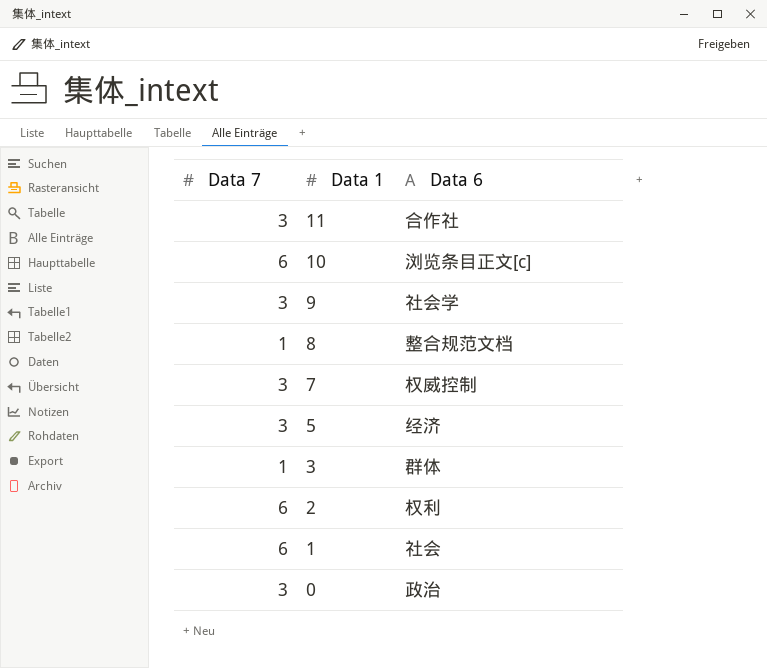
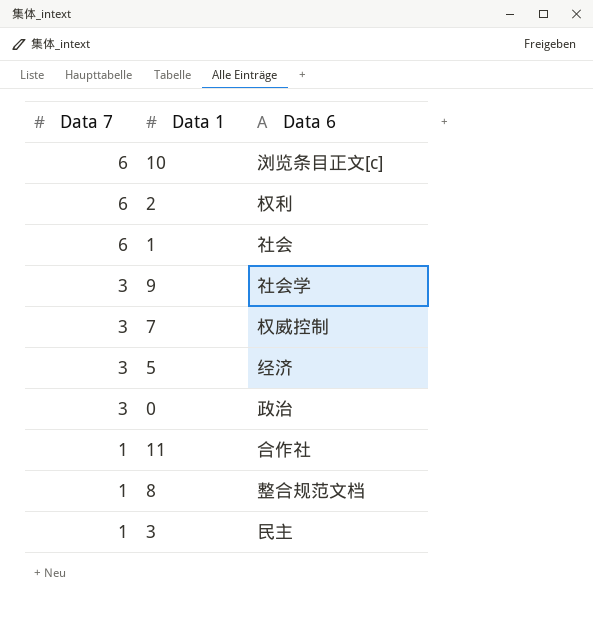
row order: Data 1 descending -> Data 7 descending
11 | Data 7: 3 -> 1
3 | Data 6: 群体 -> 民主

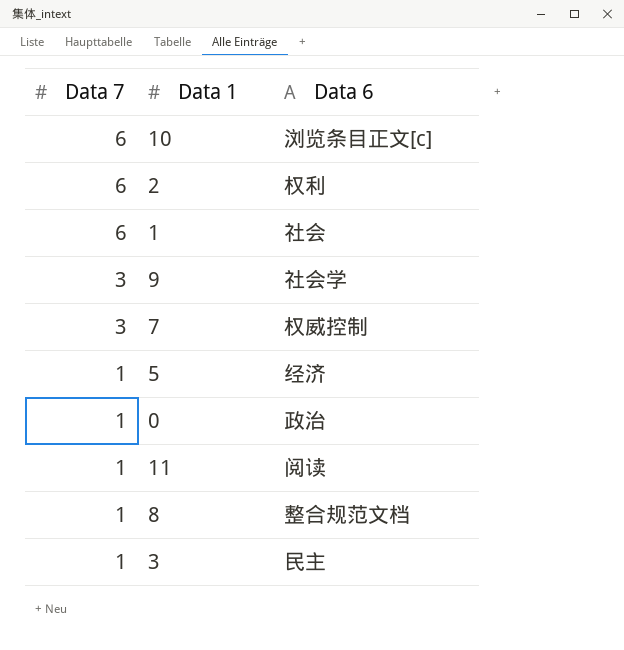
5 | Data 7: 3 -> 1
0 | Data 7: 3 -> 1
11 | Data 6: 合作社 -> 阅读

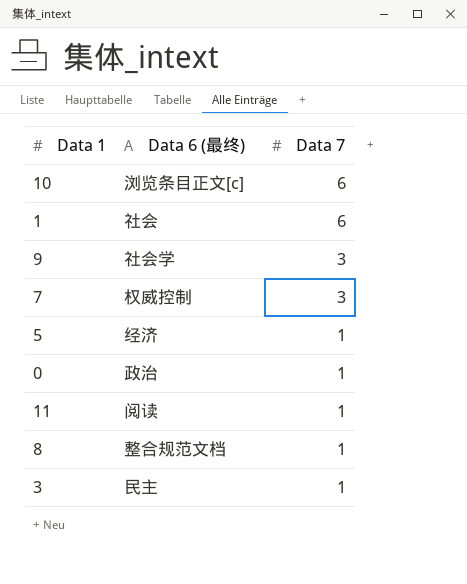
column name: Data 6 -> Data 6 (最终)
column Data 7 | position: 1 -> 3
row 2: 6 | 权利 -> none

